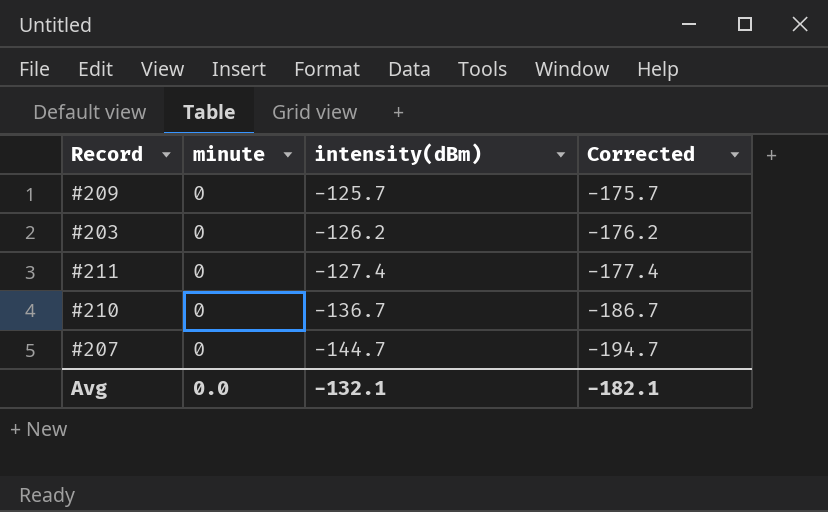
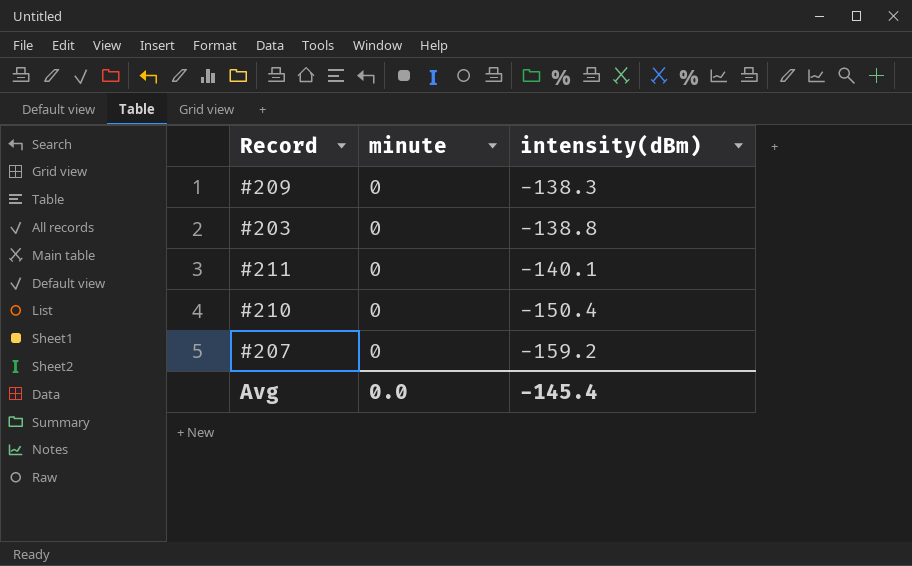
column Corrected | formula: [intensity(dBm)] - 50 -> none
#209 | intensity(dBm): -125.7 -> -138.3
#203 | intensity(dBm): -126.2 -> -138.8
#211 | intensity(dBm): -127.4 -> -140.1
#210 | intensity(dBm): -136.7 -> -150.4
#207 | intensity(dBm): -144.7 -> -159.2
Avg | intensity(dBm): -132.1 -> -145.4

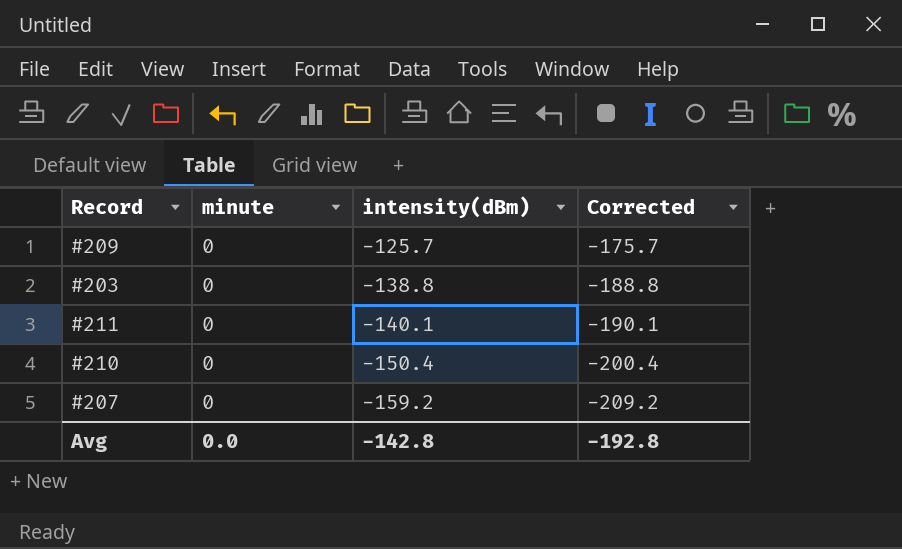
column Corrected | formula: none -> [intensity(dBm)] - 50
#209 | intensity(dBm): -138.3 -> -125.7
Avg | intensity(dBm): -145.4 -> -142.8

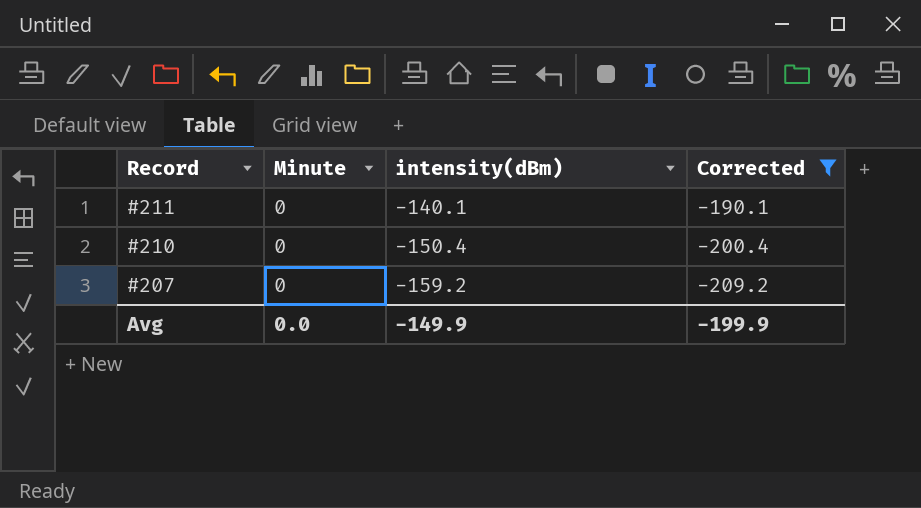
filter: none -> Corrected <= -190.1
column name: minute -> Minute
Avg | intensity(dBm): -142.8 -> -149.9
Avg | Corrected: -192.8 -> -199.9

